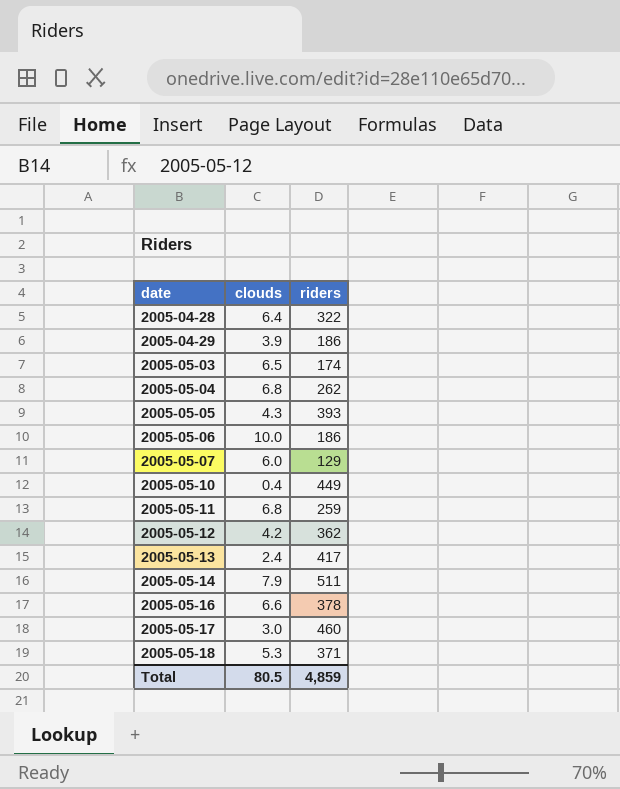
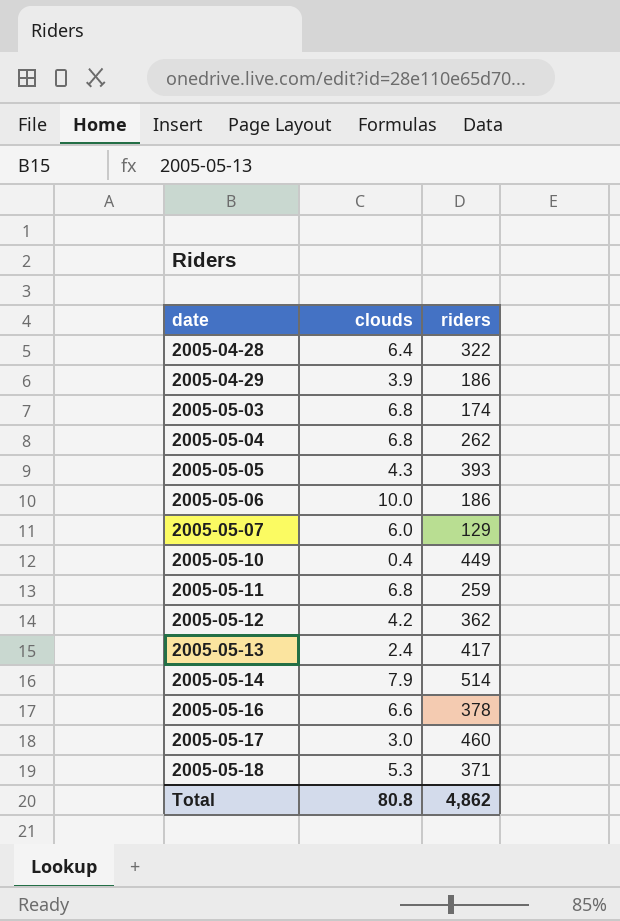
2005-05-03 | clouds: 6.5 -> 6.8
2005-05-14 | riders: 511 -> 514
Total | clouds: 80.5 -> 80.8
Total | riders: 4,859 -> 4,862

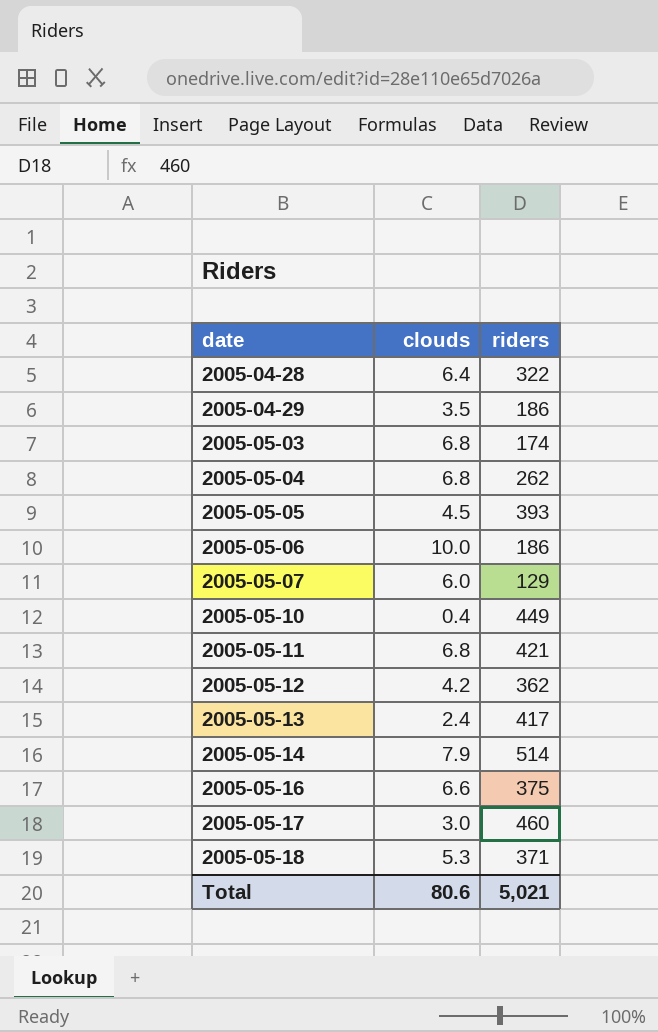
2005-04-29 | clouds: 3.9 -> 3.5
2005-05-05 | clouds: 4.3 -> 4.5
2005-05-11 | riders: 259 -> 421
2005-05-16 | riders: 378 -> 375
Total | clouds: 80.8 -> 80.6
Total | riders: 4,862 -> 5,021

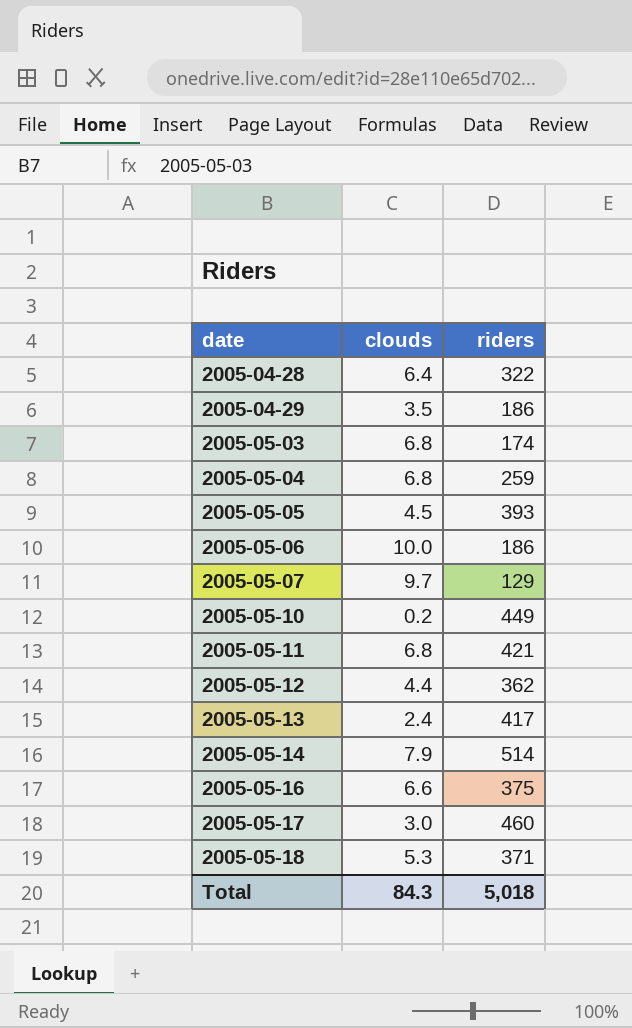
2005-05-04 | riders: 262 -> 259
2005-05-07 | clouds: 6.0 -> 9.7
2005-05-10 | clouds: 0.4 -> 0.2
2005-05-12 | clouds: 4.2 -> 4.4
Total | clouds: 80.6 -> 84.3
Total | riders: 5,021 -> 5,018

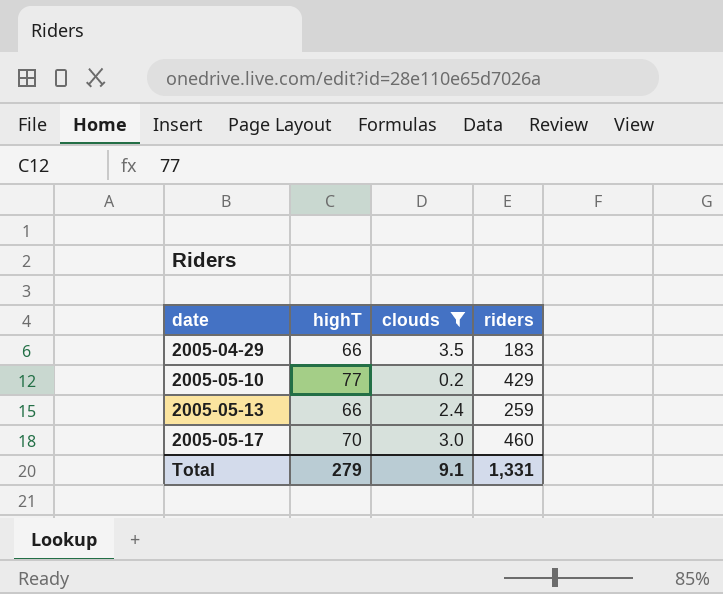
filter: none -> clouds <= 3.5
column highT | position: none -> 2
2005-04-29 | riders: 186 -> 183
2005-05-10 | riders: 449 -> 429
2005-05-13 | riders: 417 -> 259
Total | clouds: 84.3 -> 9.1
Total | riders: 5,018 -> 1,331

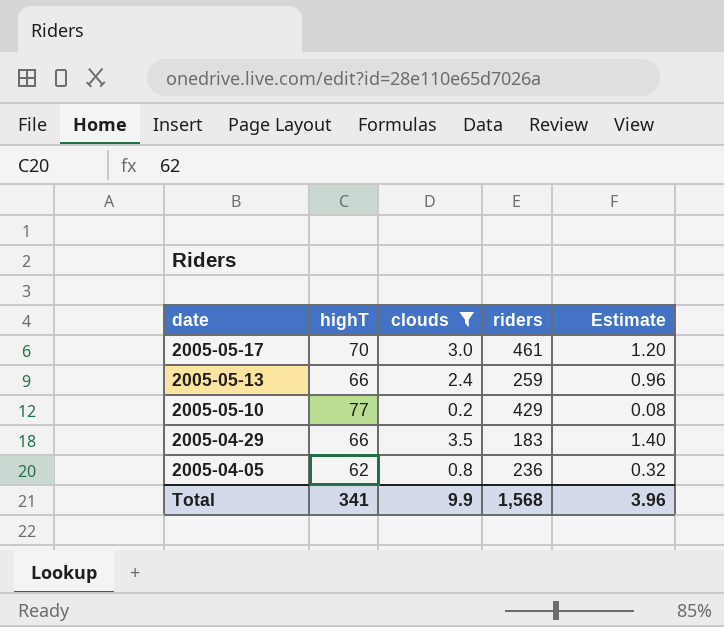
row order: date ascending -> date descending
column Estimate | formula: none -> [clouds] * 0.4
2005-05-17 | riders: 460 -> 461
row 2005-04-05: none -> 62 | 0.8 | 236 | 0.32
Total | highT: 279 -> 341
Total | clouds: 9.1 -> 9.9
Total | riders: 1,331 -> 1,568

